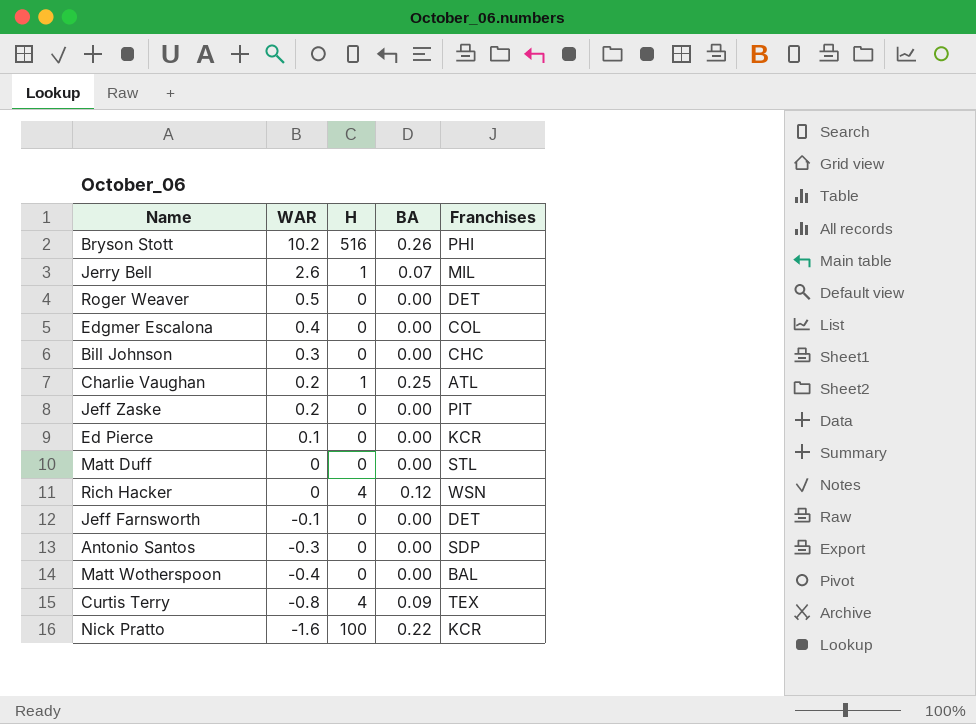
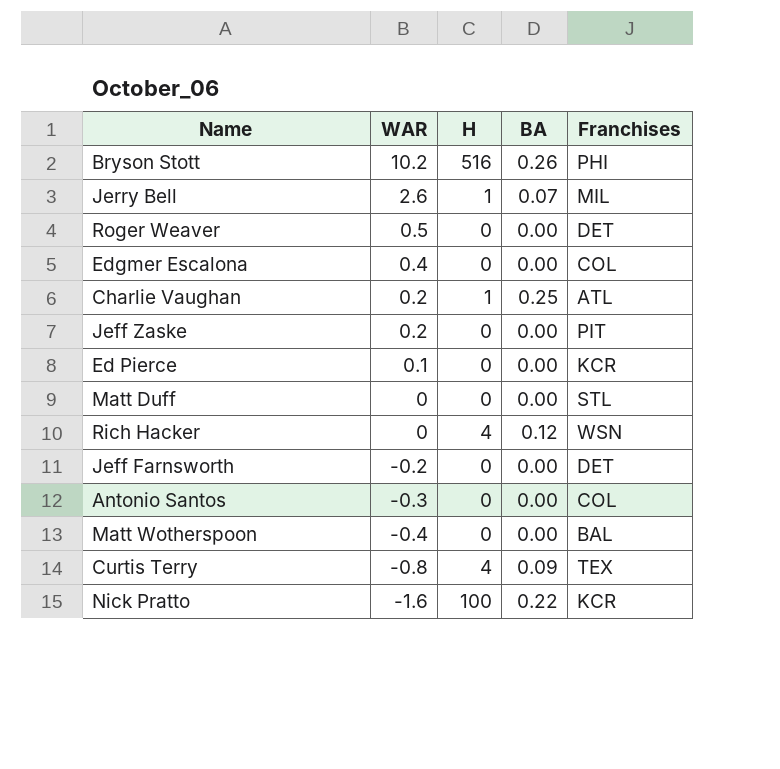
row Bill Johnson: 0.3 | 0 | 0.00 | CHC -> none
Jeff Farnsworth | WAR: -0.1 -> -0.2
Antonio Santos | Franchises: SDP -> COL

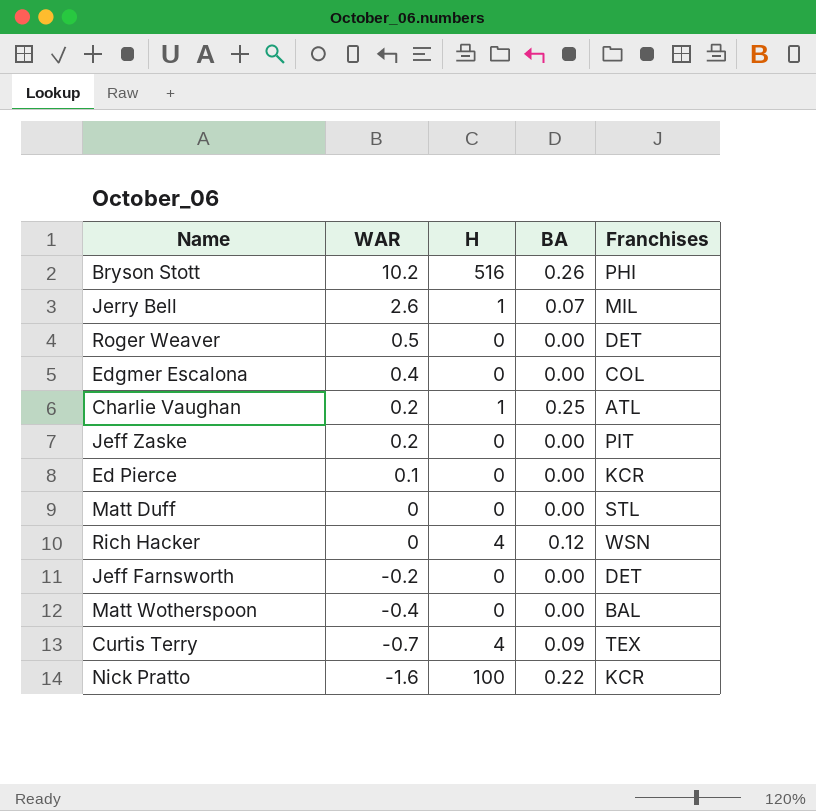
row Antonio Santos: -0.3 | 0 | 0.00 | COL -> none
Curtis Terry | WAR: -0.8 -> -0.7

